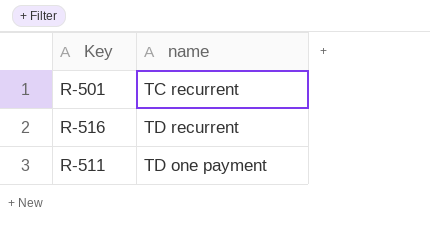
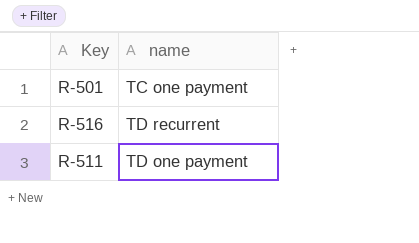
R-501 | name: TC recurrent -> TC one payment

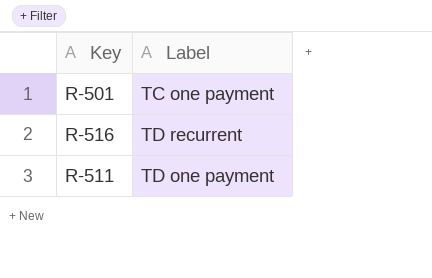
column name: name -> Label

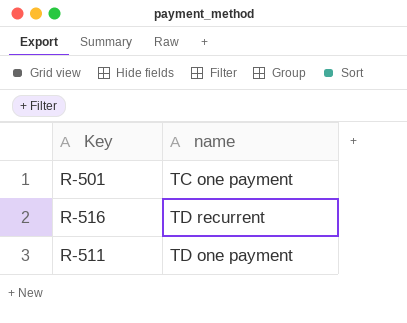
column name: Label -> name

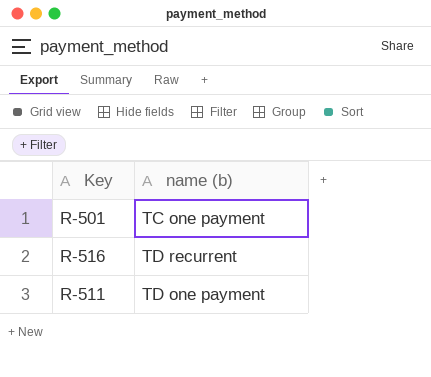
column name: name -> name (b)

